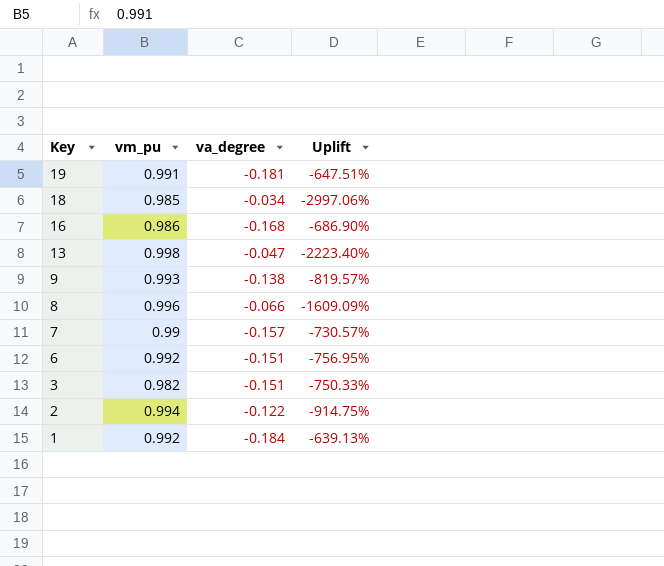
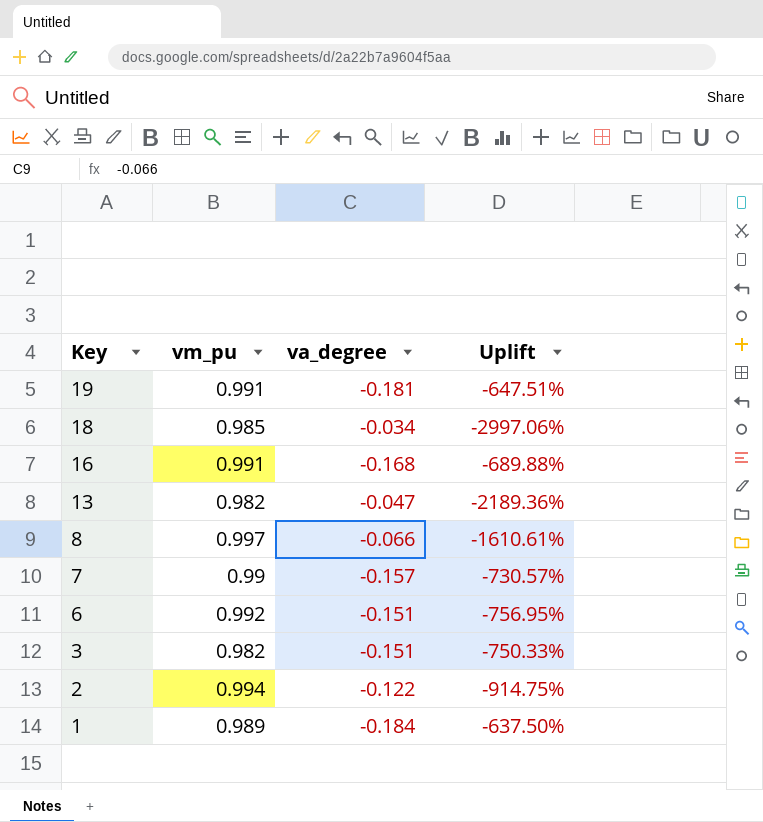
row 9: 0.993 | -0.138 | -819.57% -> none
16 | vm_pu: 0.986 -> 0.991
16 | Uplift: -686.90% -> -689.88%
13 | vm_pu: 0.998 -> 0.982
13 | Uplift: -2223.40% -> -2189.36%
8 | vm_pu: 0.996 -> 0.997
8 | Uplift: -1609.09% -> -1610.61%
1 | vm_pu: 0.992 -> 0.989
1 | Uplift: -639.13% -> -637.50%

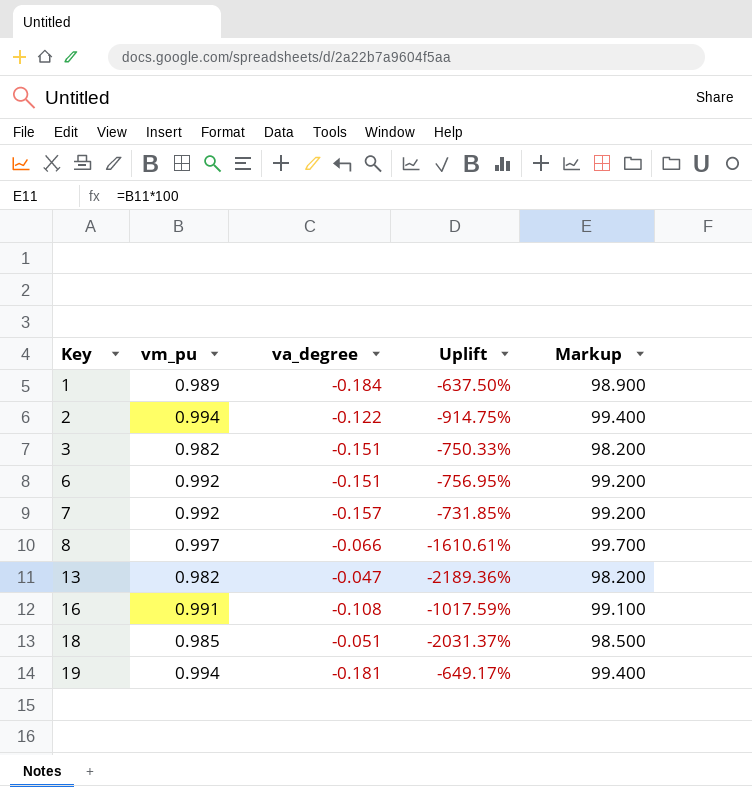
row order: Key descending -> Key ascending
column Markup | formula: none -> [vm_pu] * 100
7 | vm_pu: 0.99 -> 0.992
7 | Uplift: -730.57% -> -731.85%
16 | va_degree: -0.168 -> -0.108
16 | Uplift: -689.88% -> -1017.59%
18 | va_degree: -0.034 -> -0.051
18 | Uplift: -2997.06% -> -2031.37%
19 | vm_pu: 0.991 -> 0.994
19 | Uplift: -647.51% -> -649.17%

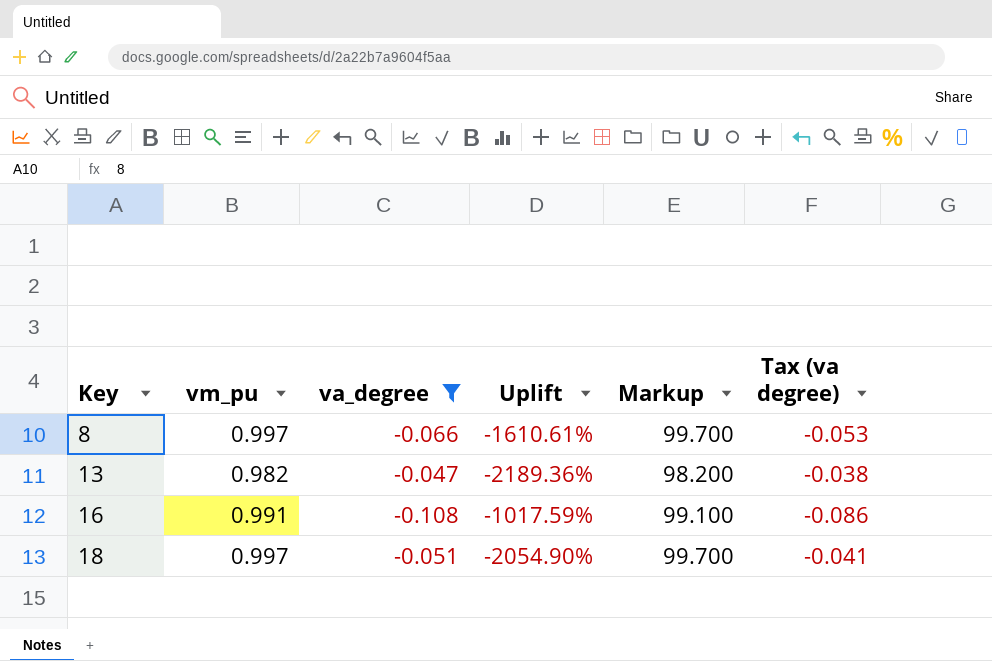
filter: none -> va_degree >= -0.108
column Tax (va degree) | formula: none -> [va_degree] * 0.8
18 | vm_pu: 0.985 -> 0.997
18 | Uplift: -2031.37% -> -2054.90%
18 | Markup: 98.500 -> 99.700

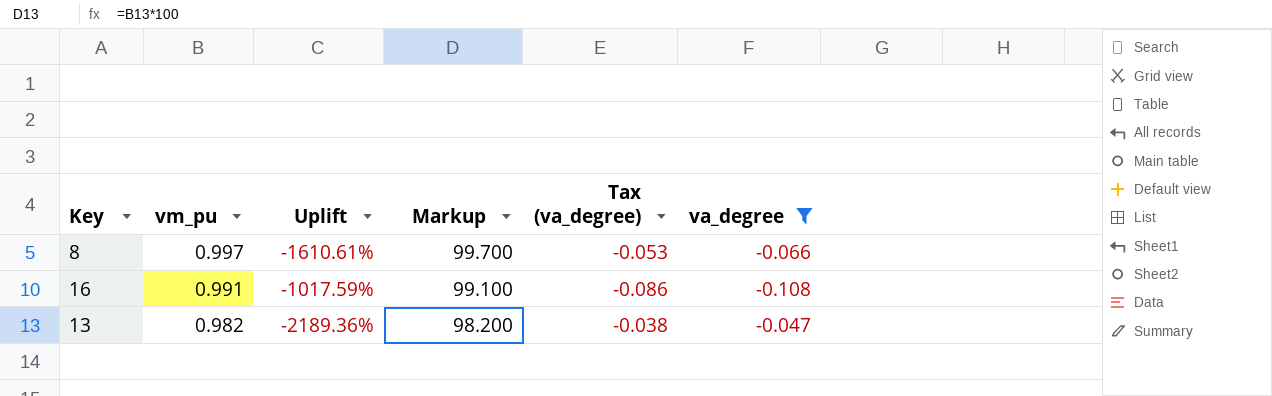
row order: Key ascending -> vm_pu descending
column name: Tax (va degree) -> Tax (va_degree)
column va_degree | position: 3 -> 6
row 18: 0.997 | -0.051 | -2054.90% | 99.700 | -0.041 -> none

